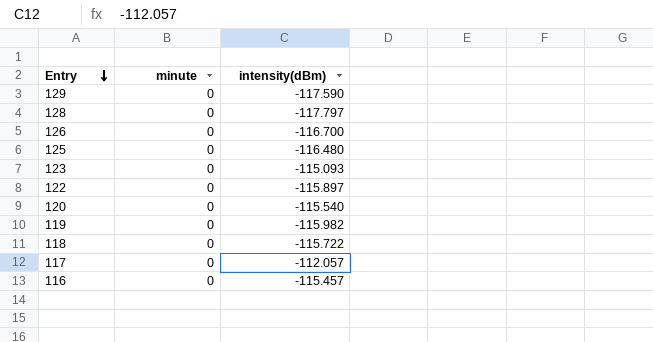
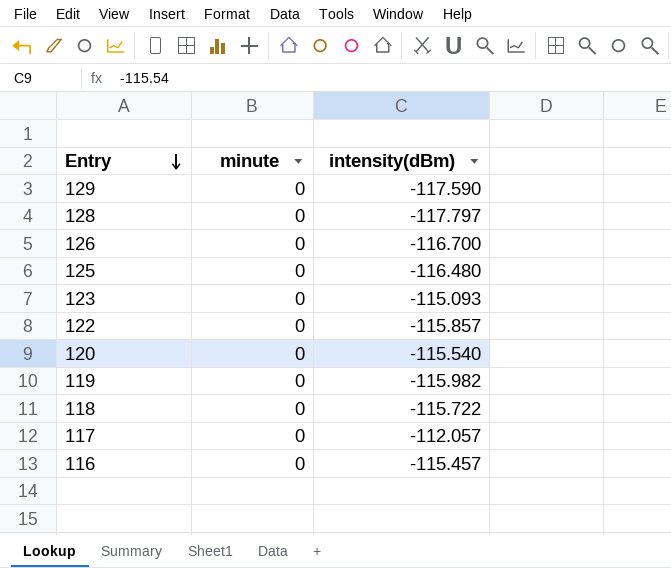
122 | intensity(dBm): -115.897 -> -115.857

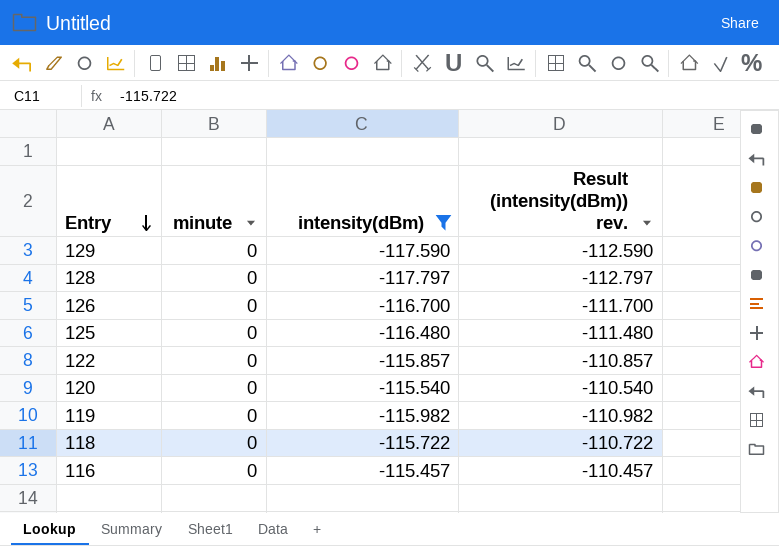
filter: none -> intensity(dBm) <= -115.457
column Result (intensity(dBm)) rev. | formula: none -> [intensity(dBm)] + 5

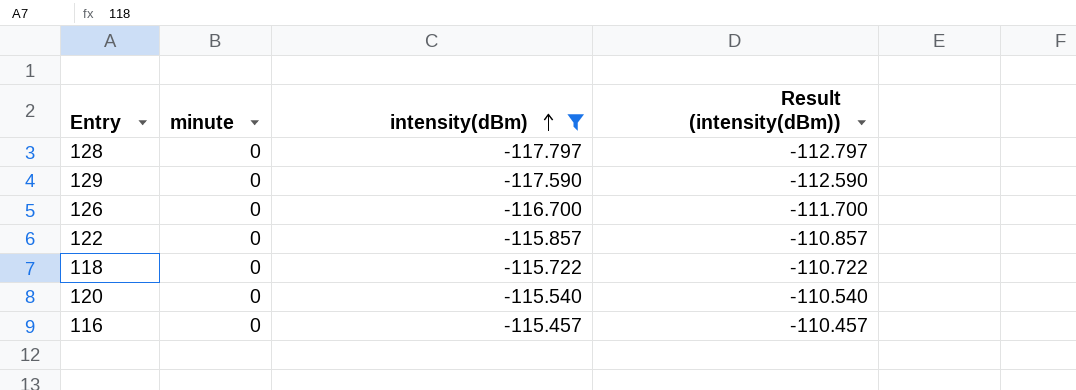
row order: Entry descending -> intensity(dBm) ascending
column name: Result (intensity(dBm)) rev. -> Result (intensity(dBm))
row 125: 0 | -116.480 | -111.480 -> none
row 119: 0 | -115.982 | -110.982 -> none

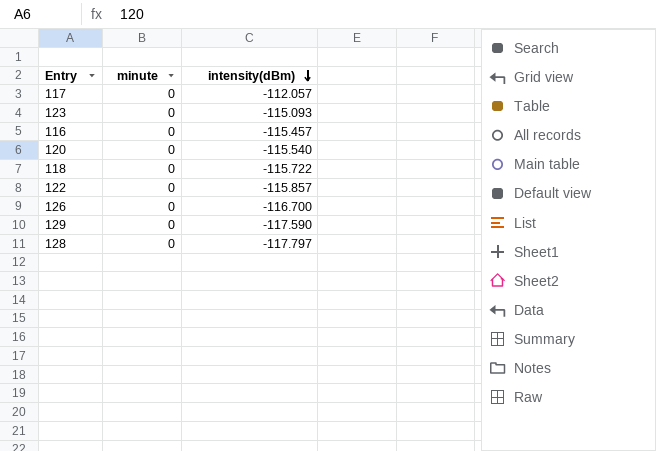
filter: intensity(dBm) <= -115.457 -> none
row order: intensity(dBm) ascending -> intensity(dBm) descending
column Result (intensity(dBm)) | formula: [intensity(dBm)] + 5 -> none

